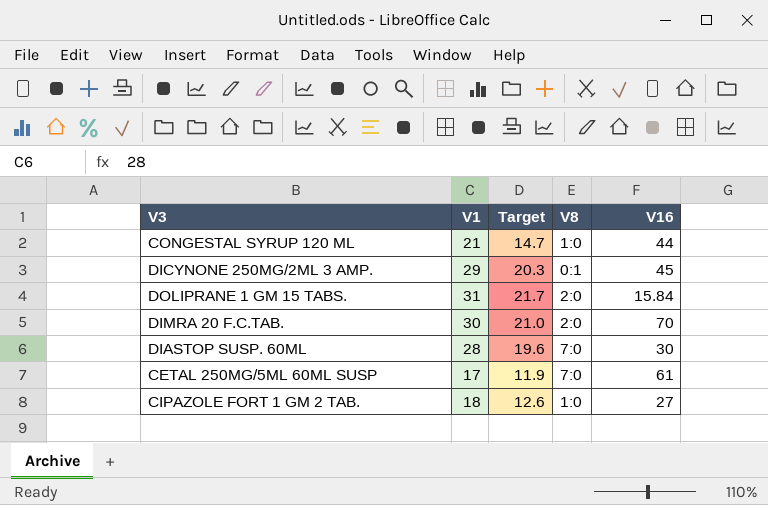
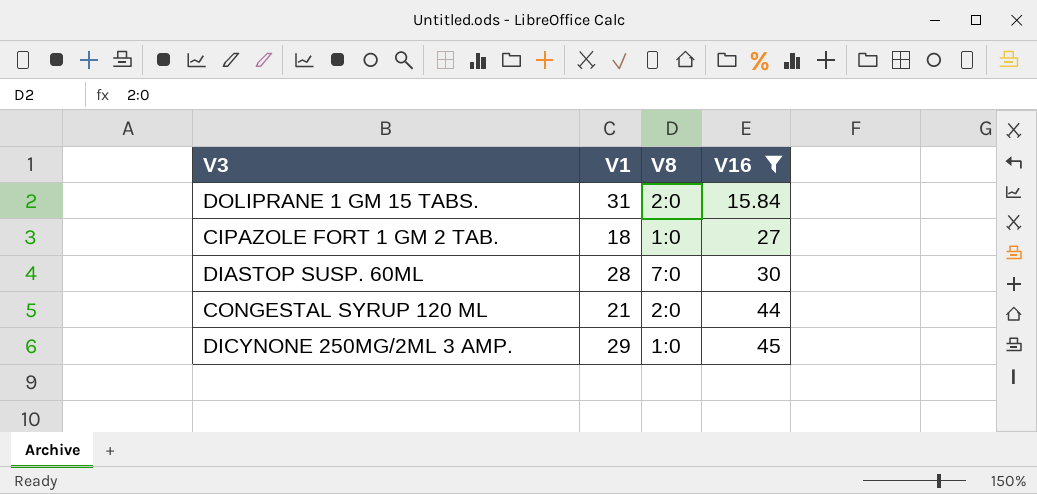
filter: none -> V16 <= 45
row order: none -> V16 ascending
column Target | formula: [V1] * 0.7 -> none
CONGESTAL SYRUP 120 ML | V8: 1:0 -> 2:0
DICYNONE 250MG/2ML 3 AMP. | V8: 0:1 -> 1:0

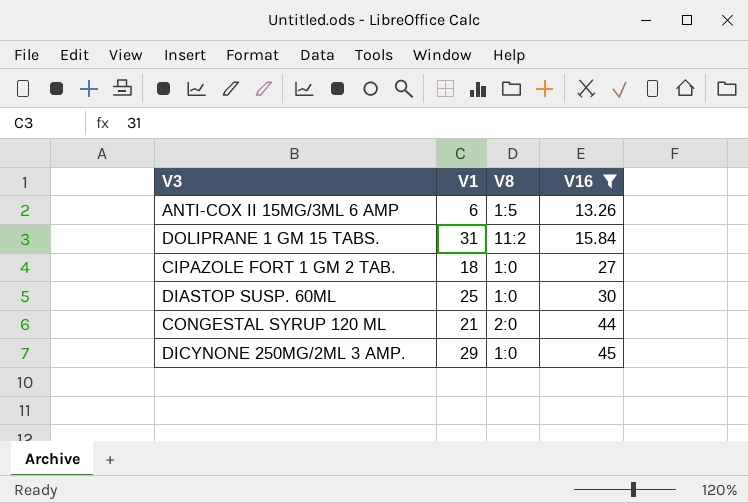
row ANTI-COX II 15MG/3ML 6 AMP: none -> 6 | 1:5 | 13.26
DOLIPRANE 1 GM 15 TABS. | V8: 2:0 -> 11:2
DIASTOP SUSP. 60ML | V1: 28 -> 25
DIASTOP SUSP. 60ML | V8: 7:0 -> 1:0

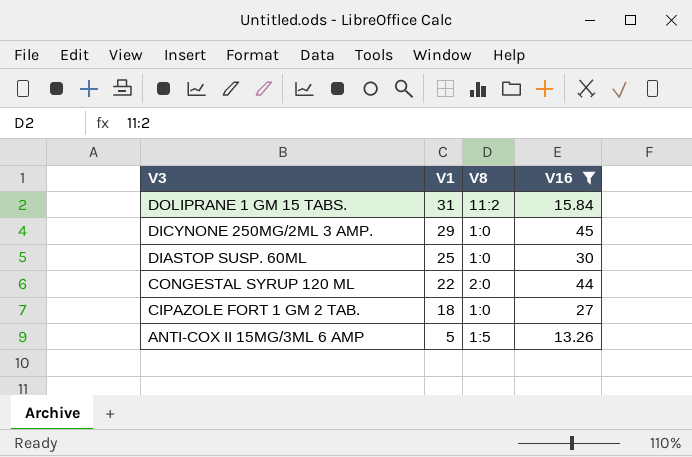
row order: V16 ascending -> V3 descending
CONGESTAL SYRUP 120 ML | V1: 21 -> 22
ANTI-COX II 15MG/3ML 6 AMP | V1: 6 -> 5

